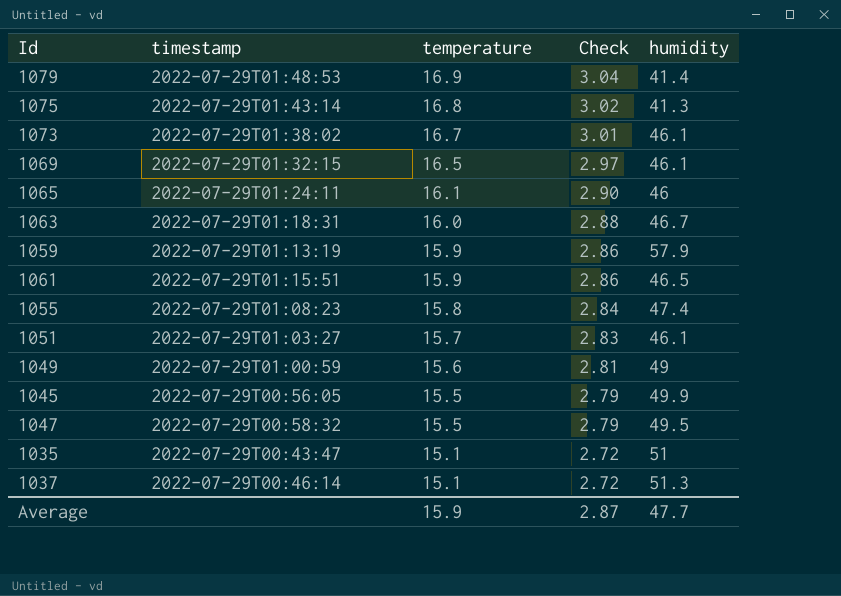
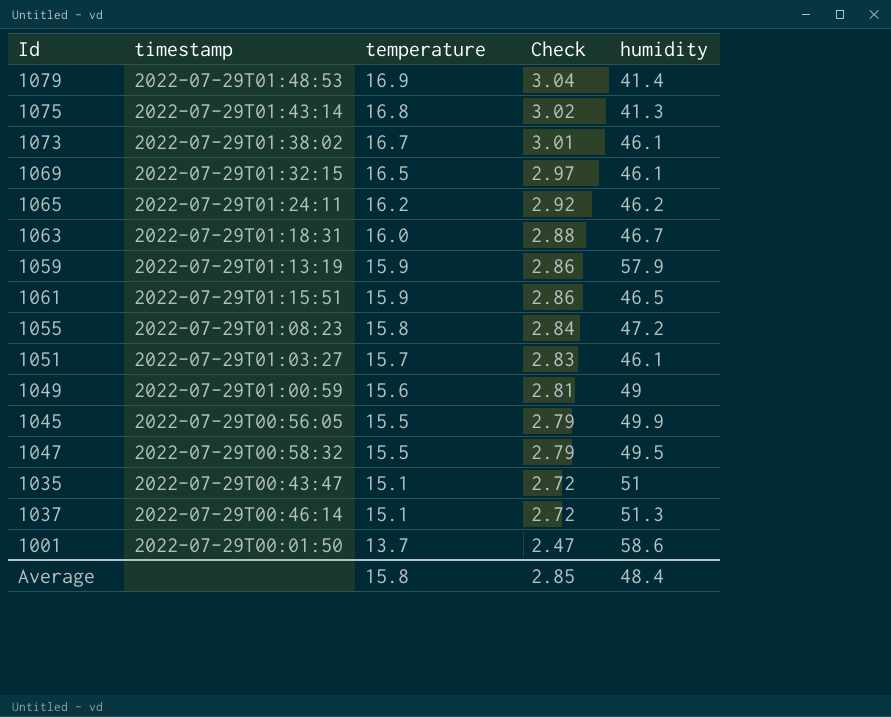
1065 | temperature: 16.1 -> 16.2
1065 | Check: 2.90 -> 2.92
1065 | humidity: 46 -> 46.2
1055 | humidity: 47.4 -> 47.2
row 1001: none -> 2022-07-29T00:01:50 | 13.7 | 2.47 | 58.6
Average | temperature: 15.9 -> 15.8
Average | Check: 2.87 -> 2.85
Average | humidity: 47.7 -> 48.4

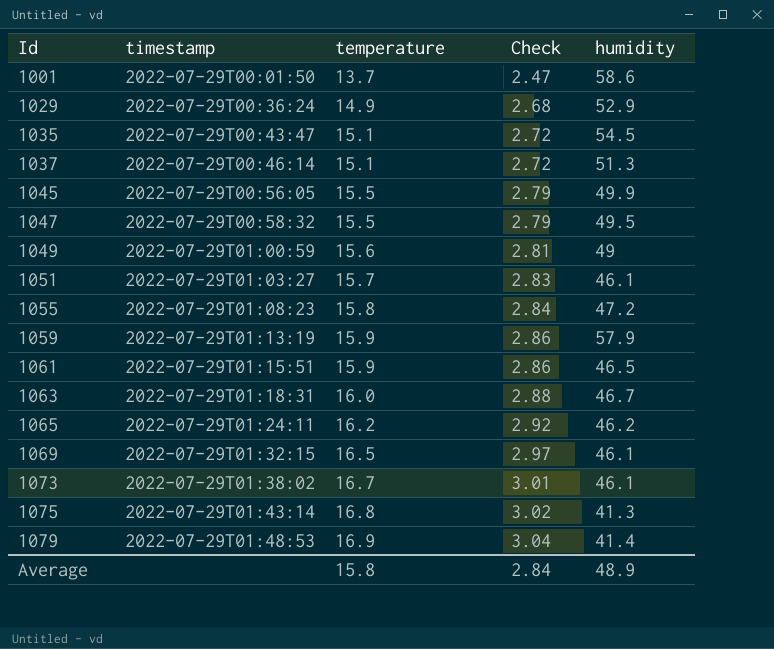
row order: temperature descending -> Id ascending
row 1029: none -> 2022-07-29T00:36:24 | 14.9 | 2.68 | 52.9
1035 | humidity: 51 -> 54.5
Average | Check: 2.85 -> 2.84
Average | humidity: 48.4 -> 48.9

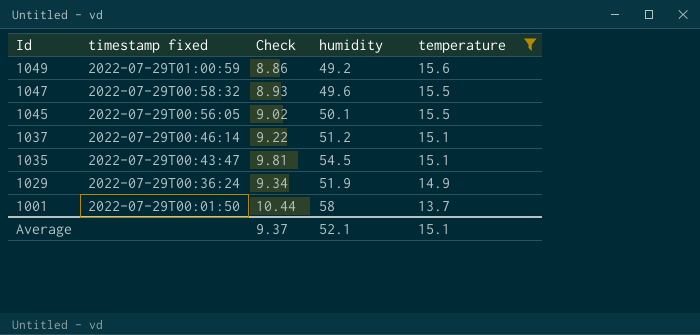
filter: none -> temperature <= 15.6
row order: Id ascending -> Id descending
column name: timestamp -> timestamp fixed
column Check | formula: [temperature] * 0.18 -> [humidity] * 0.18
column temperature | position: 3 -> 5
1049 | humidity: 49 -> 49.2
1047 | humidity: 49.5 -> 49.6
1045 | humidity: 49.9 -> 50.1
1037 | humidity: 51.3 -> 51.2
1029 | humidity: 52.9 -> 51.9
1001 | humidity: 58.6 -> 58
Average | Check: 2.84 -> 9.37
Average | humidity: 48.9 -> 52.1
Average | temperature: 15.8 -> 15.1

